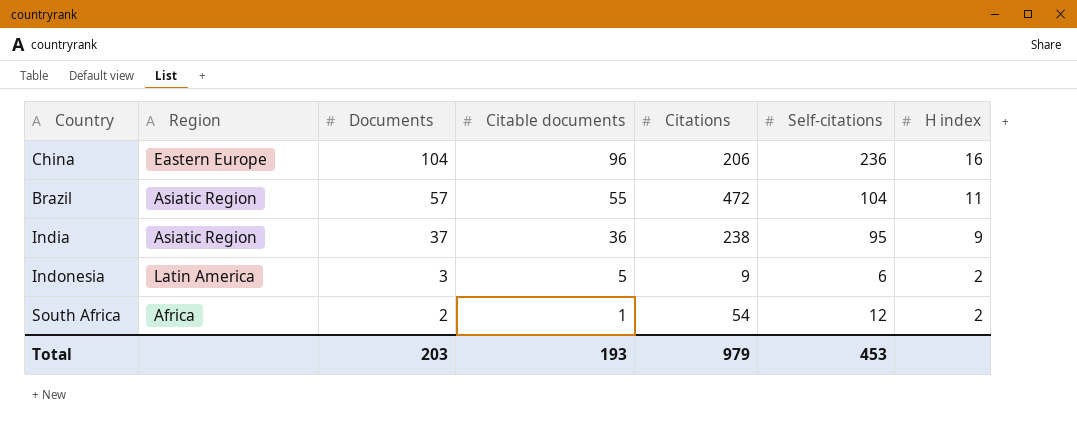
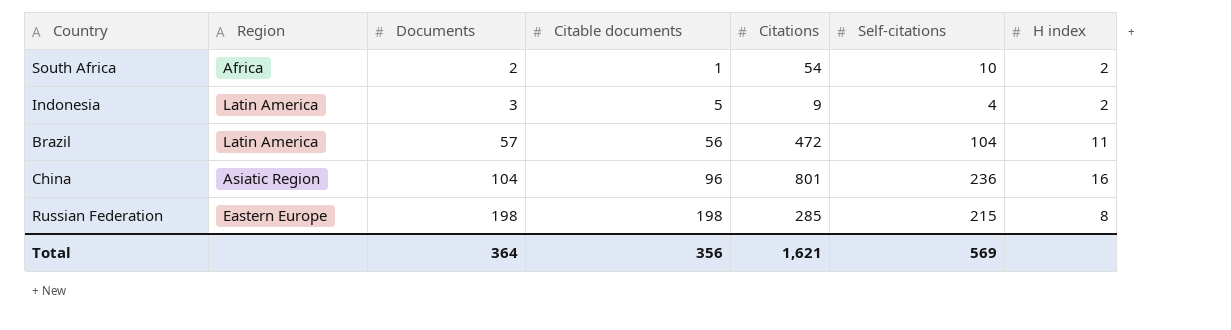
row order: Documents descending -> Documents ascending
row India: Asiatic Region | 37 | 36 | 238 | 95 | 9 -> none
South Africa | Self-citations: 12 -> 10
Indonesia | Self-citations: 6 -> 4
Brazil | Region: Asiatic Region -> Latin America
Brazil | Citable documents: 55 -> 56
China | Region: Eastern Europe -> Asiatic Region
China | Citations: 206 -> 801
row Russian Federation: none -> Eastern Europe | 198 | 198 | 285 | 215 | 8
Total | Documents: 203 -> 364
Total | Citable documents: 193 -> 356
Total | Citations: 979 -> 1,621
Total | Self-citations: 453 -> 569

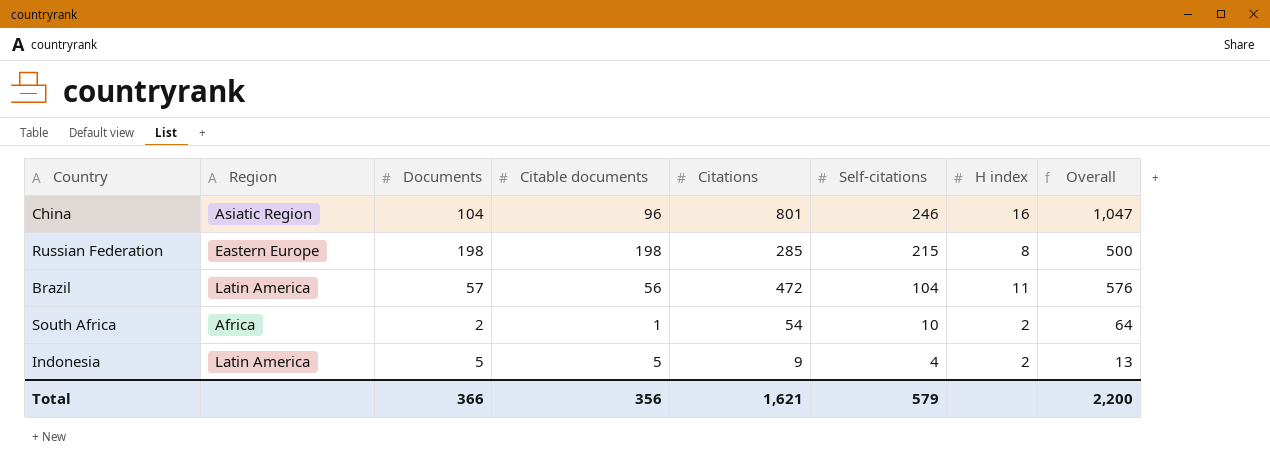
row order: Documents ascending -> Self-citations descending
column Overall | formula: none -> [Citations] + [Self-citations]
China | Self-citations: 236 -> 246
Indonesia | Documents: 3 -> 5
Total | Documents: 364 -> 366
Total | Self-citations: 569 -> 579

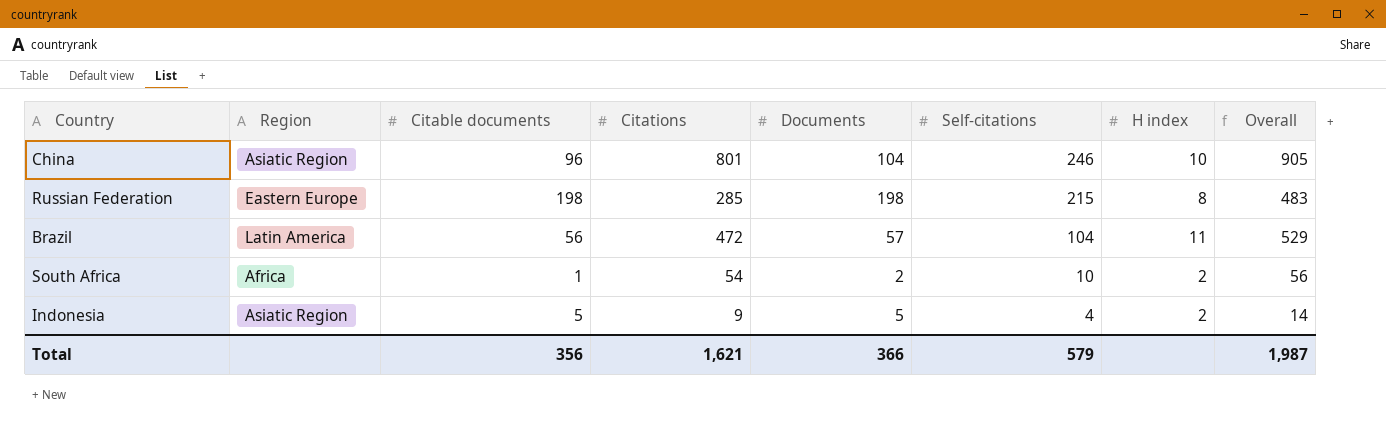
column Documents | position: 3 -> 5
column Overall | formula: [Citations] + [Self-citations] -> [Citations] + [Documents]
China | H index: 16 -> 10
Indonesia | Region: Latin America -> Asiatic Region
Total | Overall: 2,200 -> 1,987

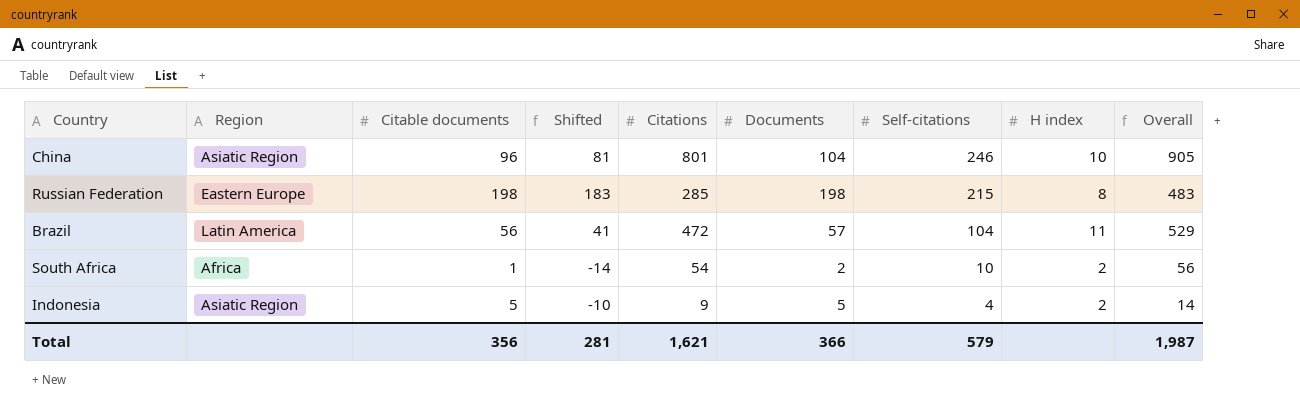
column Shifted | formula: none -> [Citable documents] - 15

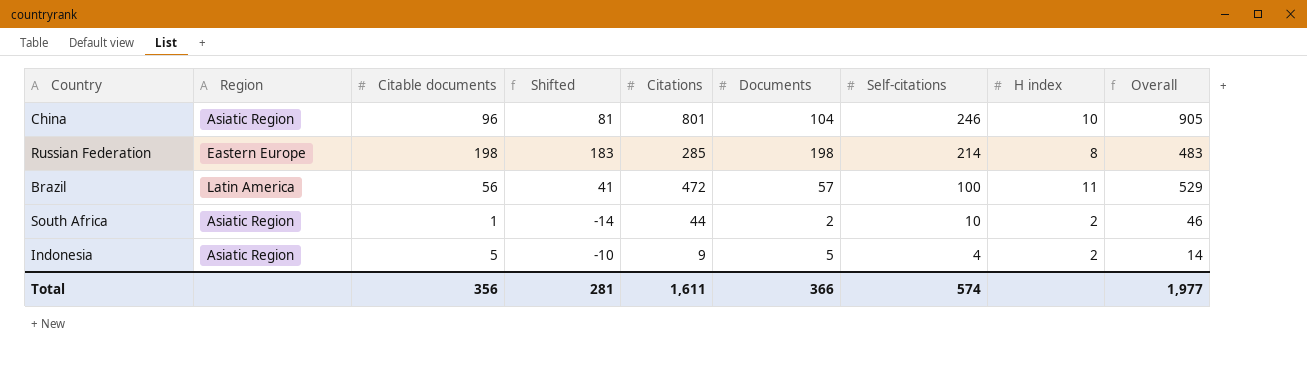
Russian Federation | Self-citations: 215 -> 214
Brazil | Self-citations: 104 -> 100
South Africa | Region: Africa -> Asiatic Region
South Africa | Citations: 54 -> 44
South Africa | Overall: 56 -> 46
Total | Citations: 1,621 -> 1,611
Total | Self-citations: 579 -> 574
Total | Overall: 1,987 -> 1,977

